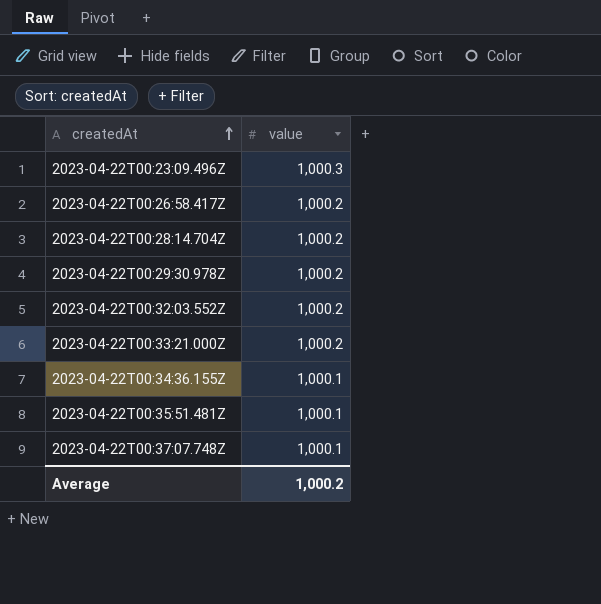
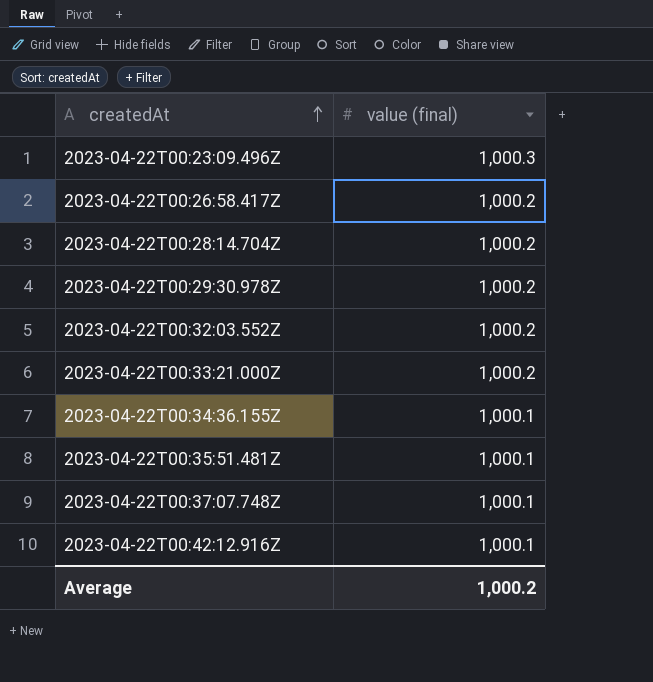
column name: value -> value (final)
row 2023-04-22T00:42:12.916Z: none -> 1,000.1

